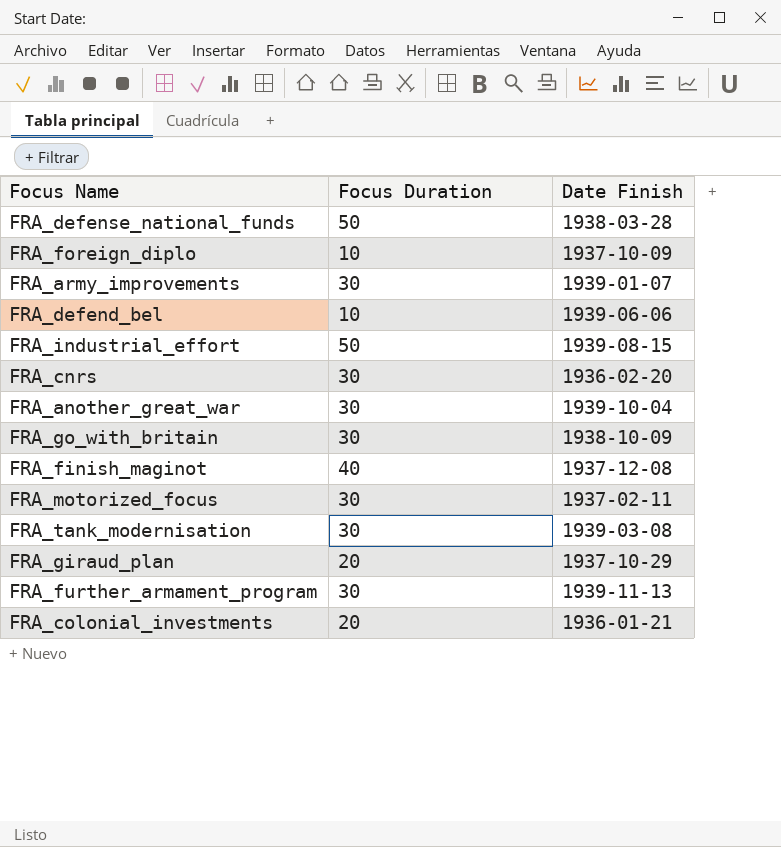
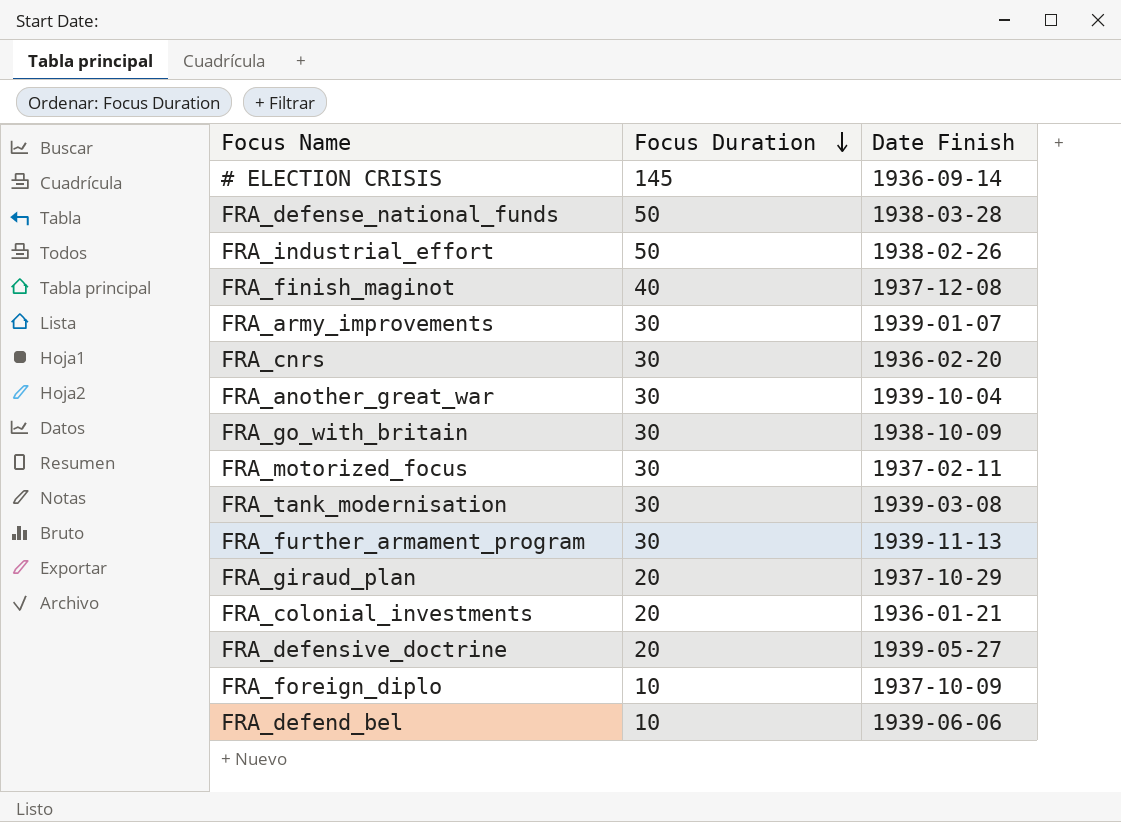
row order: none -> Focus Duration descending
row # ELECTION CRISIS: none -> 145 | 1936-09-14
FRA_industrial_effort | Date Finish: 1939-08-15 -> 1938-02-26
row FRA_defensive_doctrine: none -> 20 | 1939-05-27

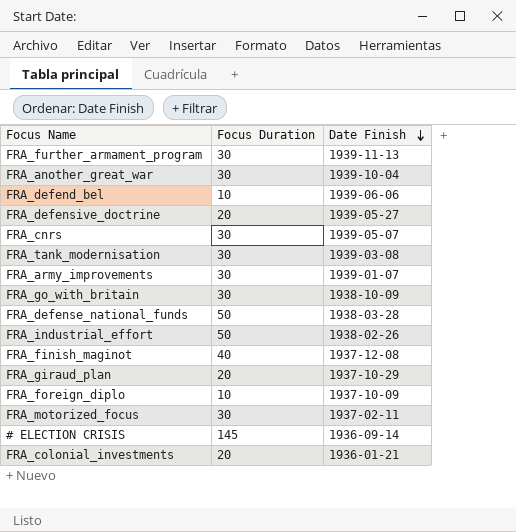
row order: Focus Duration descending -> Date Finish descending
FRA_cnrs | Date Finish: 1936-02-20 -> 1939-05-07

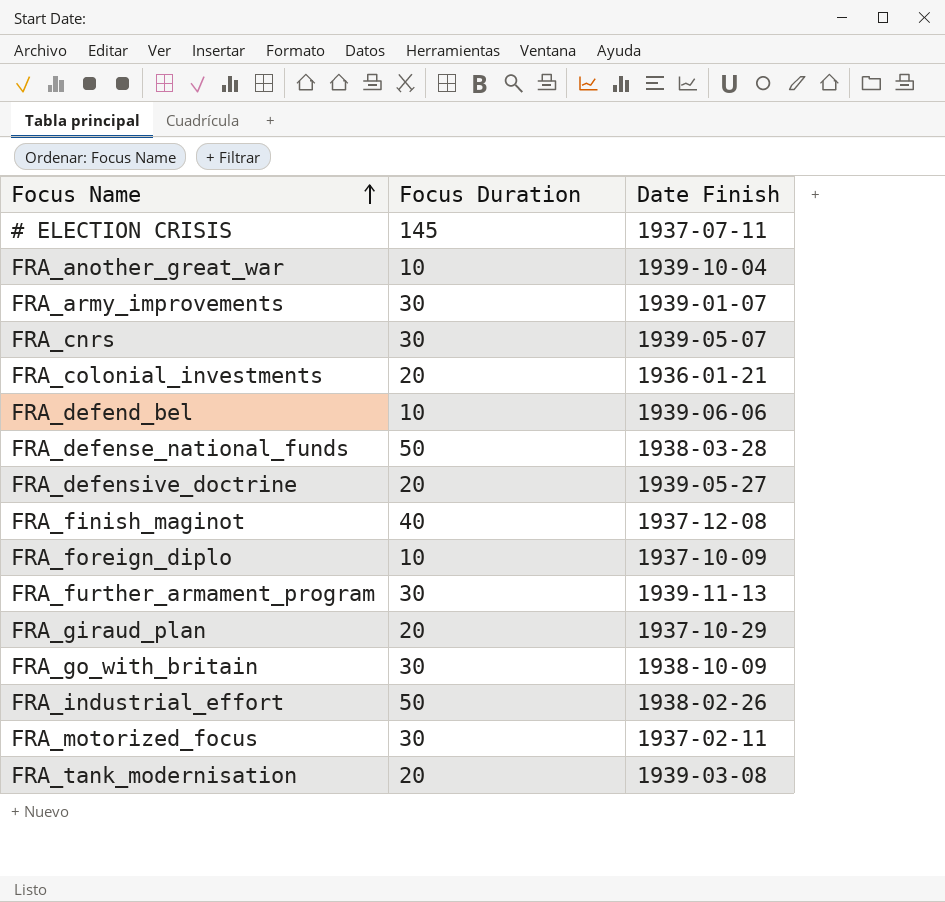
row order: Date Finish descending -> Focus Name ascending
# ELECTION CRISIS | Date Finish: 1936-09-14 -> 1937-07-11
FRA_another_great_war | Focus Duration: 30 -> 10
FRA_tank_modernisation | Focus Duration: 30 -> 20

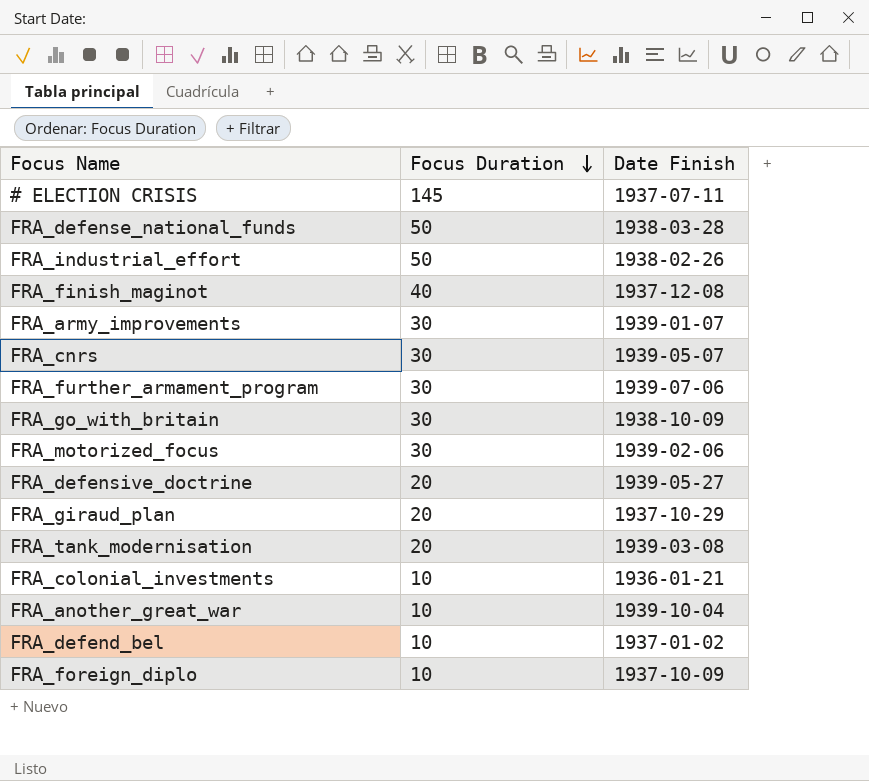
row order: Focus Name ascending -> Focus Duration descending
FRA_further_armament_program | Date Finish: 1939-11-13 -> 1939-07-06
FRA_motorized_focus | Date Finish: 1937-02-11 -> 1939-02-06
FRA_colonial_investments | Focus Duration: 20 -> 10
FRA_defend_bel | Date Finish: 1939-06-06 -> 1937-01-02

